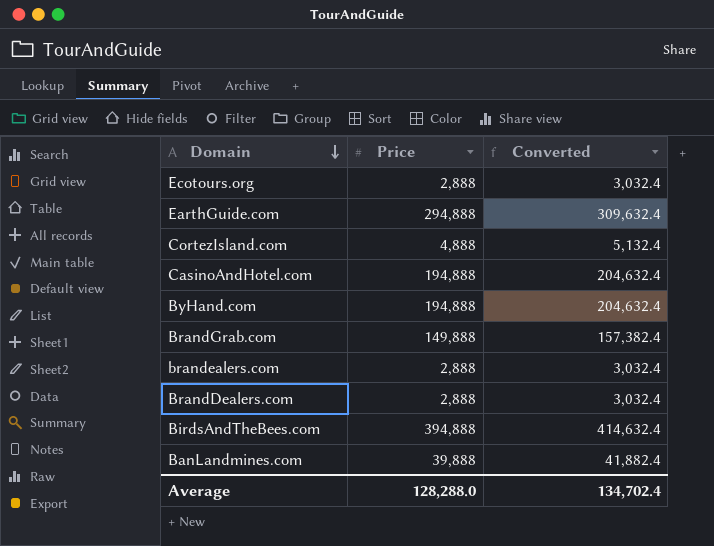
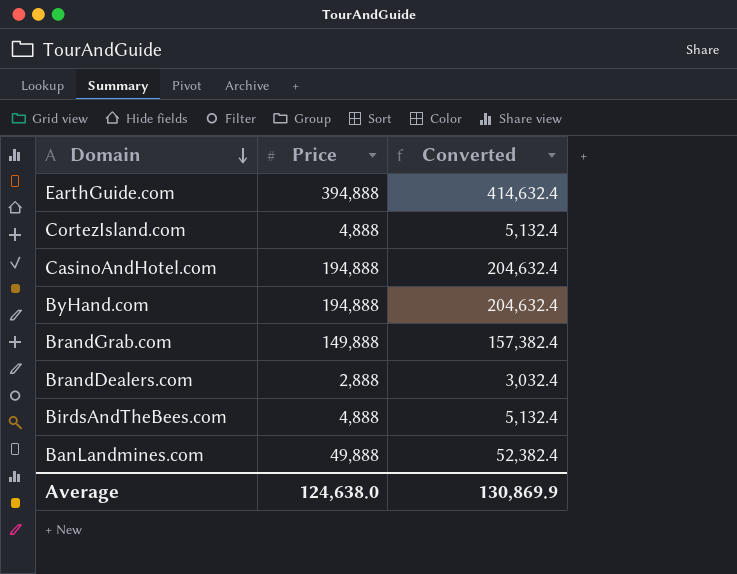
row Ecotours.org: 2,888 | 3,032.4 -> none
row brandealers.com: 2,888 | 3,032.4 -> none
EarthGuide.com | Price: 294,888 -> 394,888
EarthGuide.com | Converted: 309,632.4 -> 414,632.4
BirdsAndTheBees.com | Price: 394,888 -> 4,888
BirdsAndTheBees.com | Converted: 414,632.4 -> 5,132.4
BanLandmines.com | Price: 39,888 -> 49,888
BanLandmines.com | Converted: 41,882.4 -> 52,382.4
Average | Price: 128,288.0 -> 124,638.0
Average | Converted: 134,702.4 -> 130,869.9

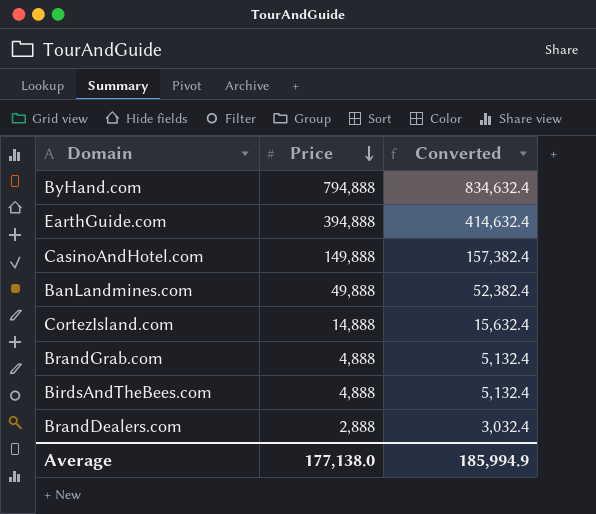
row order: Domain descending -> Price descending
ByHand.com | Price: 194,888 -> 794,888
ByHand.com | Converted: 204,632.4 -> 834,632.4
CasinoAndHotel.com | Price: 194,888 -> 149,888
CasinoAndHotel.com | Converted: 204,632.4 -> 157,382.4
CortezIsland.com | Price: 4,888 -> 14,888
CortezIsland.com | Converted: 5,132.4 -> 15,632.4
BrandGrab.com | Price: 149,888 -> 4,888
BrandGrab.com | Converted: 157,382.4 -> 5,132.4
Average | Price: 124,638.0 -> 177,138.0
Average | Converted: 130,869.9 -> 185,994.9

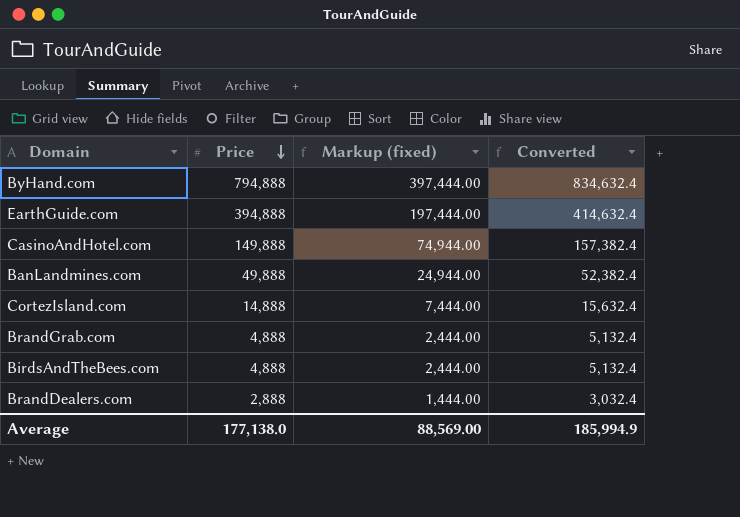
column Markup (fixed) | formula: none -> [Price] * 0.5

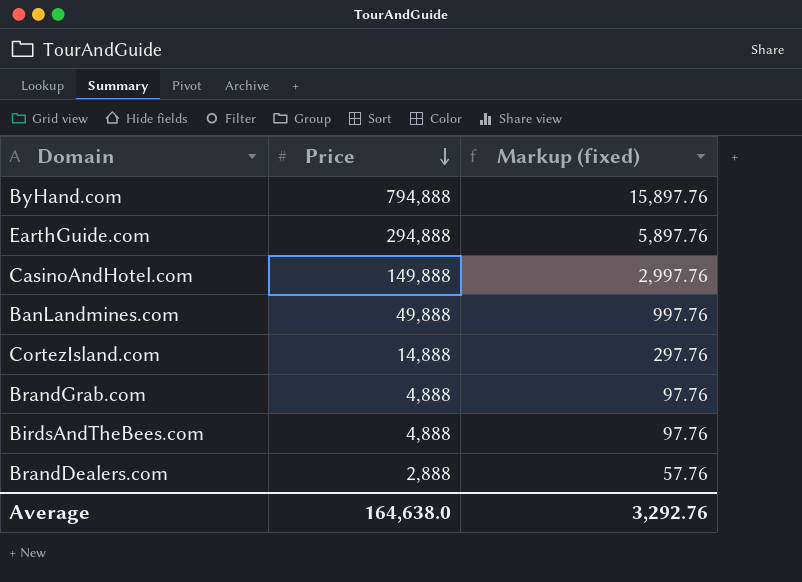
column Converted | formula: [Price] * 1.05 -> none
column Markup (fixed) | formula: [Price] * 0.5 -> [Price] * 0.02
EarthGuide.com | Price: 394,888 -> 294,888
Average | Price: 177,138.0 -> 164,638.0
Average | Markup (fixed): 88,569.00 -> 3,292.76

